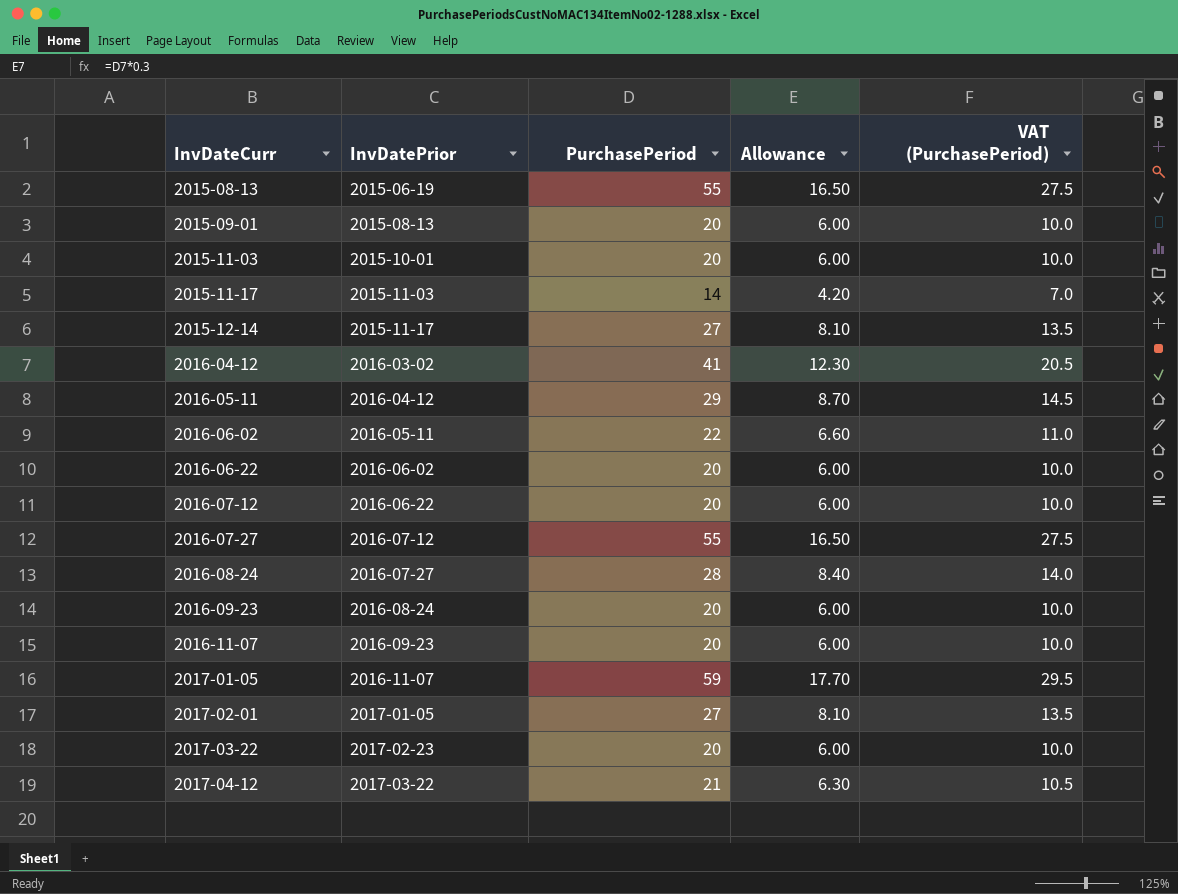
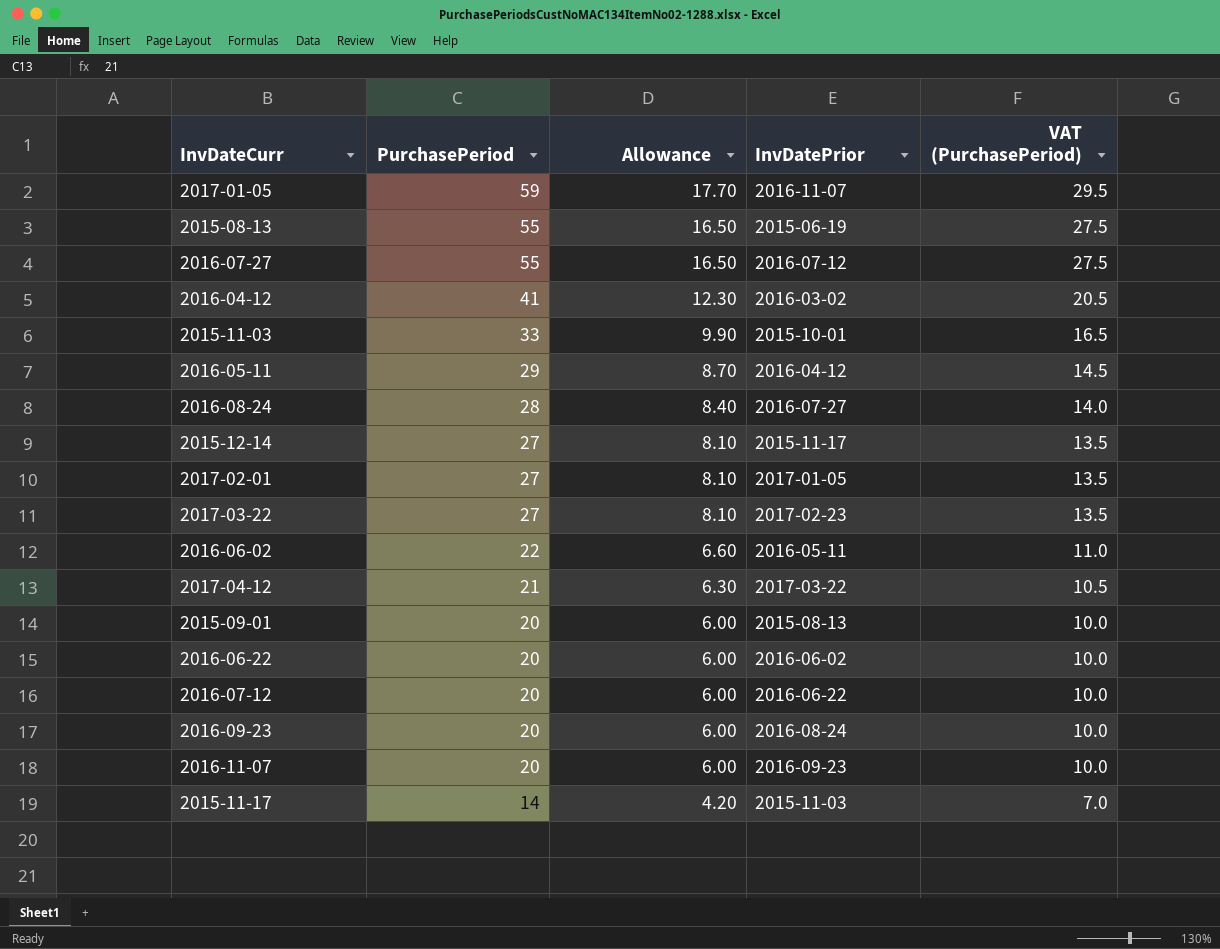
row order: InvDateCurr ascending -> PurchasePeriod descending
column InvDatePrior | position: 2 -> 4
2015-11-03 | PurchasePeriod: 20 -> 33
2015-11-03 | Allowance: 6.00 -> 9.90
2015-11-03 | VAT (PurchasePeriod): 10.0 -> 16.5
2017-03-22 | PurchasePeriod: 20 -> 27
2017-03-22 | Allowance: 6.00 -> 8.10
2017-03-22 | VAT (PurchasePeriod): 10.0 -> 13.5

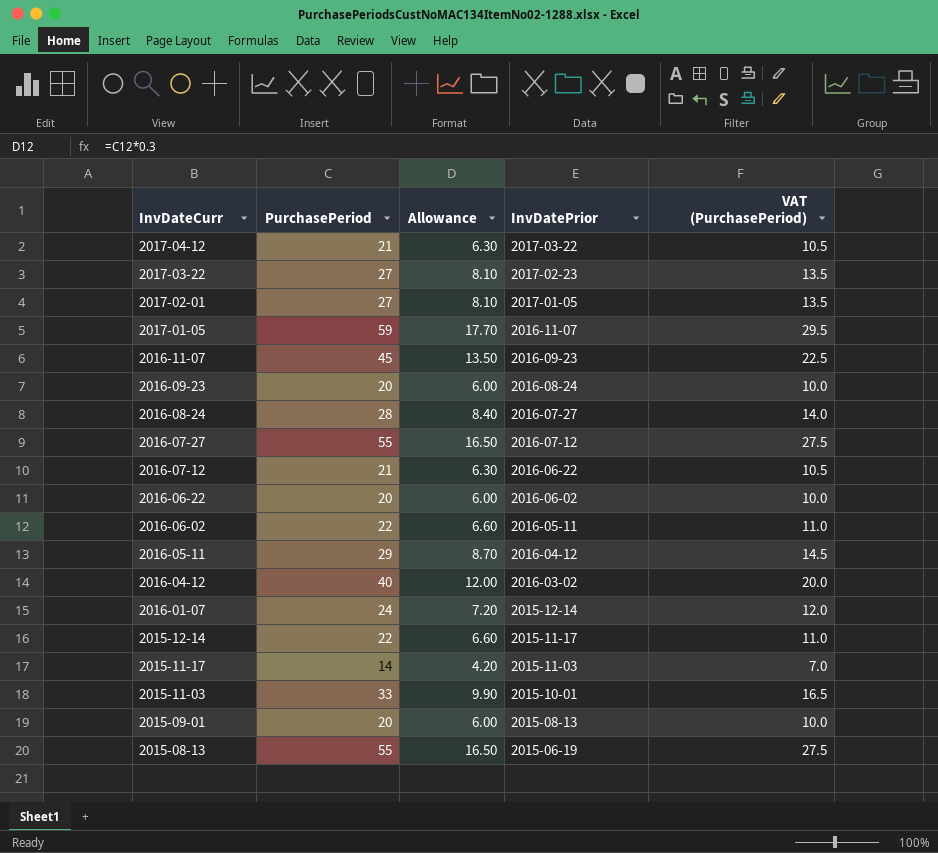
row order: PurchasePeriod descending -> InvDateCurr descending
2016-11-07 | PurchasePeriod: 20 -> 45
2016-11-07 | Allowance: 6.00 -> 13.50
2016-11-07 | VAT (PurchasePeriod): 10.0 -> 22.5
2016-07-12 | PurchasePeriod: 20 -> 21
2016-07-12 | Allowance: 6.00 -> 6.30
2016-07-12 | VAT (PurchasePeriod): 10.0 -> 10.5
2016-04-12 | PurchasePeriod: 41 -> 40
2016-04-12 | Allowance: 12.30 -> 12.00
2016-04-12 | VAT (PurchasePeriod): 20.5 -> 20.0
row 2016-01-07: none -> 24 | 7.20 | 2015-12-14 | 12.0
2015-12-14 | PurchasePeriod: 27 -> 22
2015-12-14 | Allowance: 8.10 -> 6.60
2015-12-14 | VAT (PurchasePeriod): 13.5 -> 11.0

